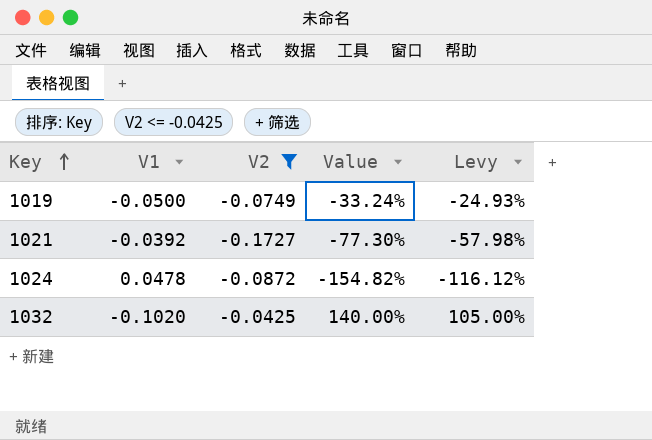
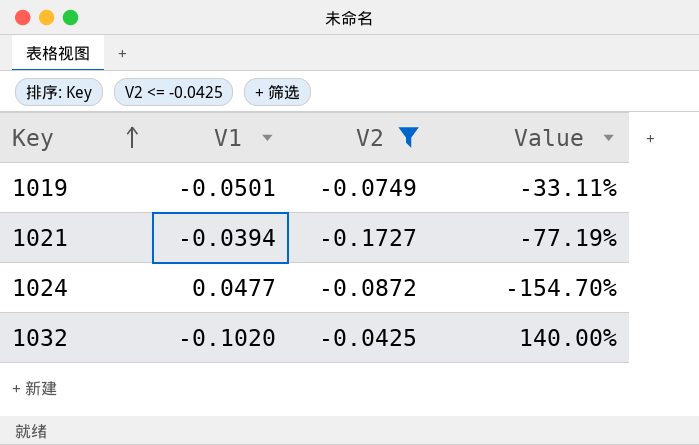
column Levy | formula: [Value] * 0.75 -> none
1019 | V1: -0.0500 -> -0.0501
1019 | Value: -33.24% -> -33.11%
1021 | V1: -0.0392 -> -0.0394
1021 | Value: -77.30% -> -77.19%
1024 | V1: 0.0478 -> 0.0477
1024 | Value: -154.82% -> -154.70%

